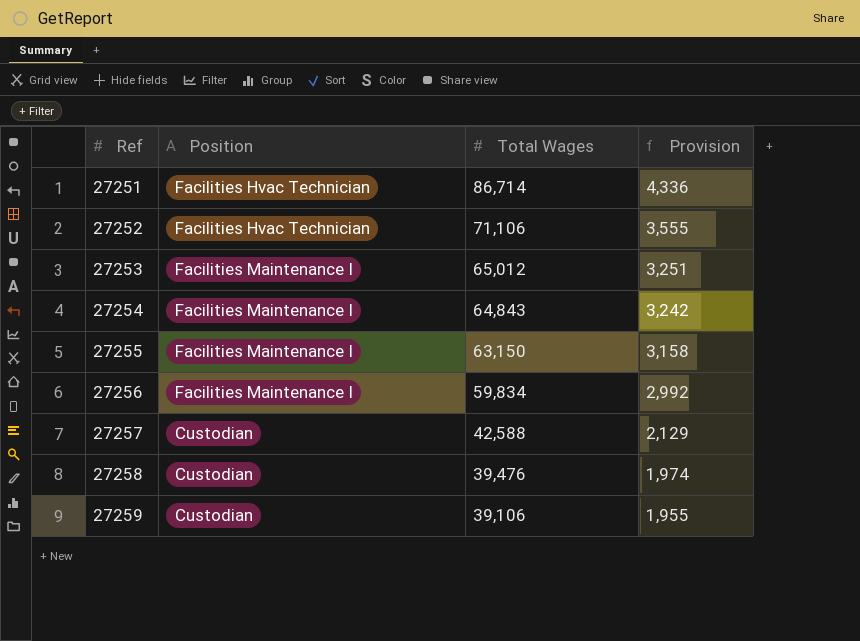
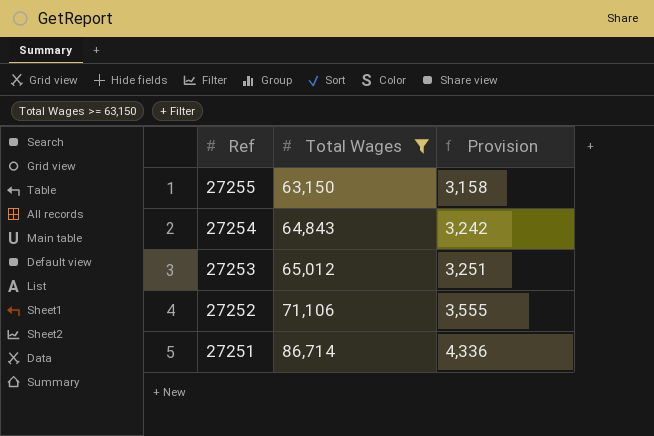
filter: none -> Total Wages >= 63,150
row order: Ref ascending -> Ref descending
column Position | position: 2 -> none

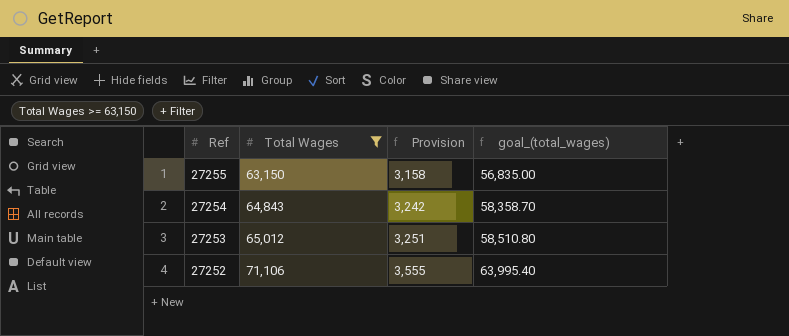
column goal_(total_wages) | formula: none -> [Total Wages] * 0.9
row 27251: 86,714 | 4,336 -> none

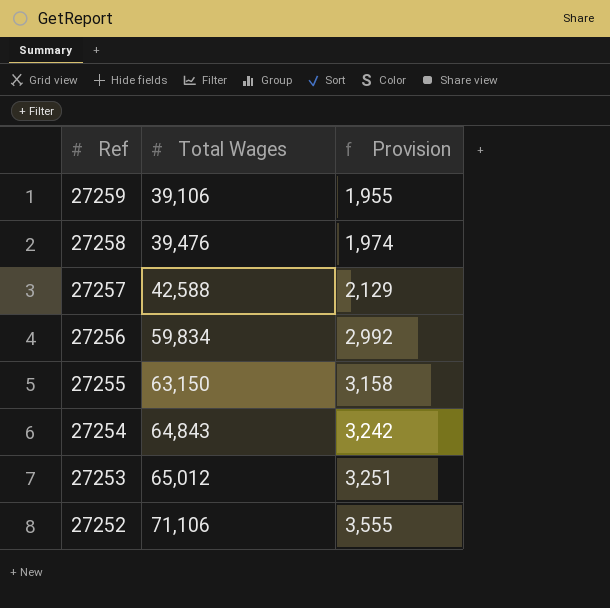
filter: Total Wages >= 63,150 -> none
column goal_(total_wages) | formula: [Total Wages] * 0.9 -> none

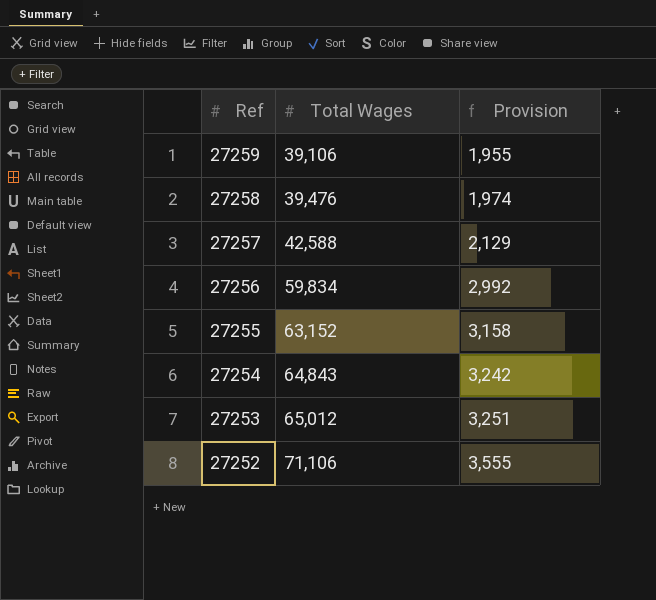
27255 | Total Wages: 63,150 -> 63,152

